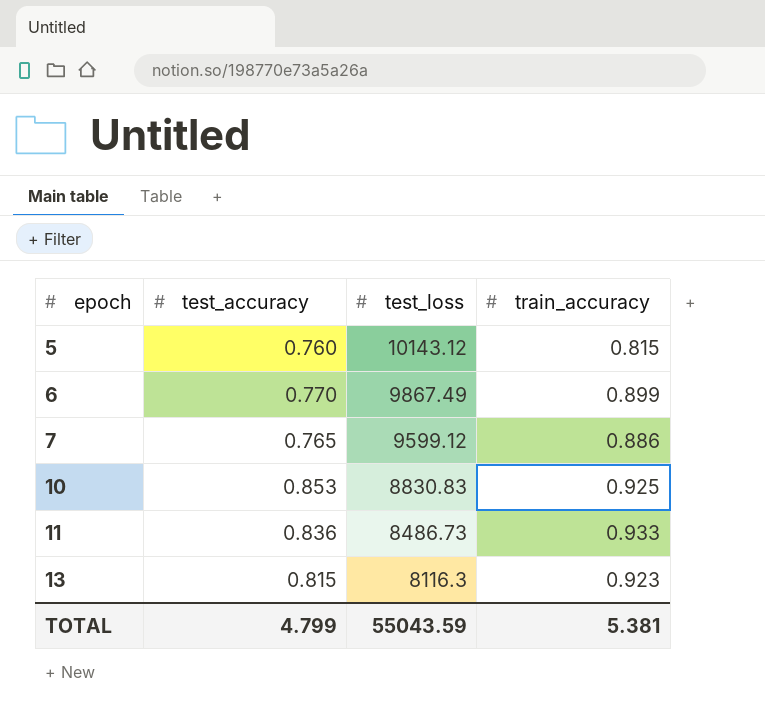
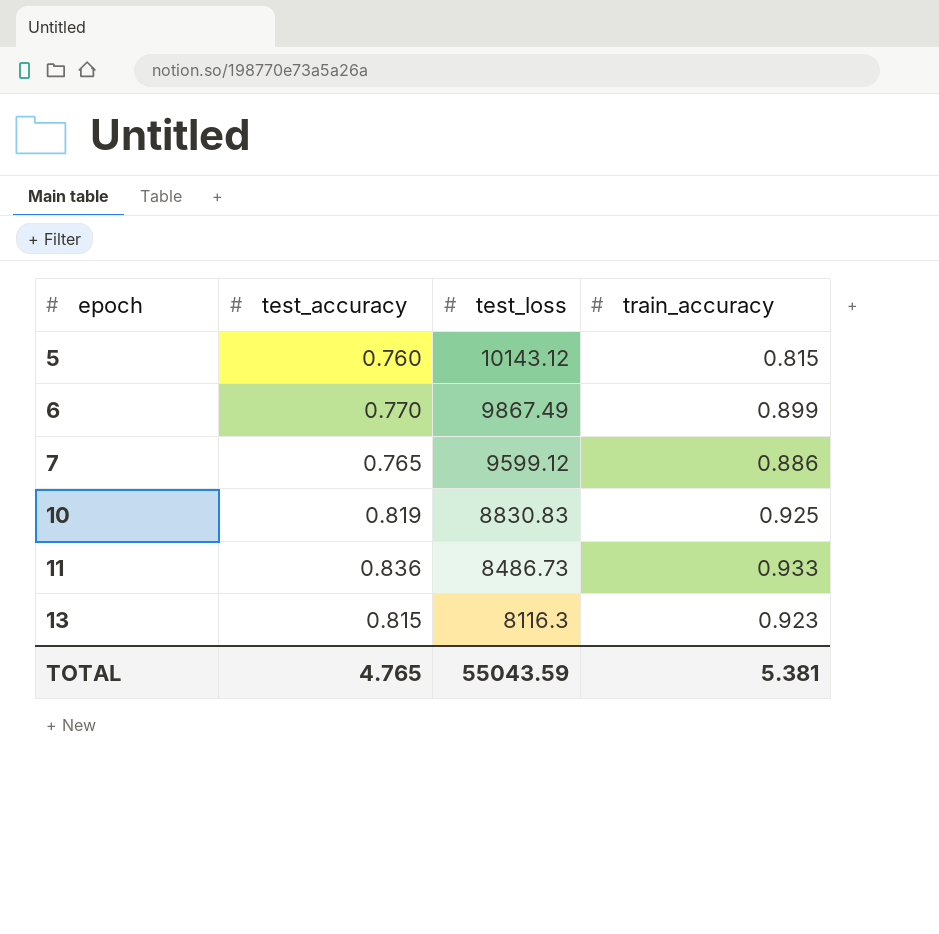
10 | test_accuracy: 0.853 -> 0.819
TOTAL | test_accuracy: 4.799 -> 4.765

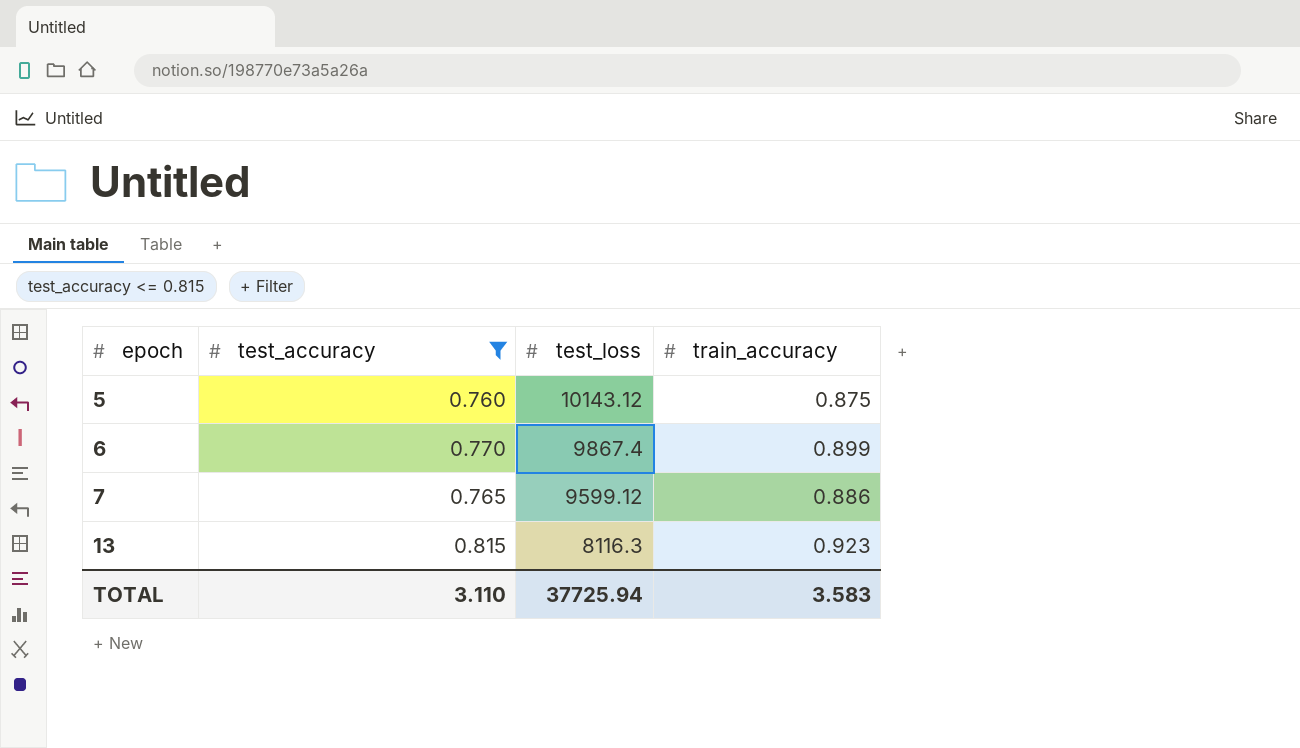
filter: none -> test_accuracy <= 0.815
5 | train_accuracy: 0.815 -> 0.875
6 | test_loss: 9867.49 -> 9867.4
TOTAL | test_accuracy: 4.765 -> 3.110
TOTAL | test_loss: 55043.59 -> 37725.94
TOTAL | train_accuracy: 5.381 -> 3.583

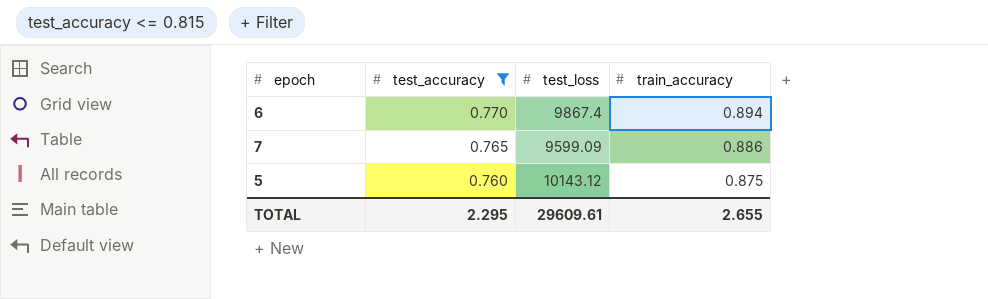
row order: epoch ascending -> test_accuracy descending
row 13: 0.815 | 8116.3 | 0.923 -> none
6 | train_accuracy: 0.899 -> 0.894
7 | test_loss: 9599.12 -> 9599.09
TOTAL | test_accuracy: 3.110 -> 2.295
TOTAL | test_loss: 37725.94 -> 29609.61
TOTAL | train_accuracy: 3.583 -> 2.655

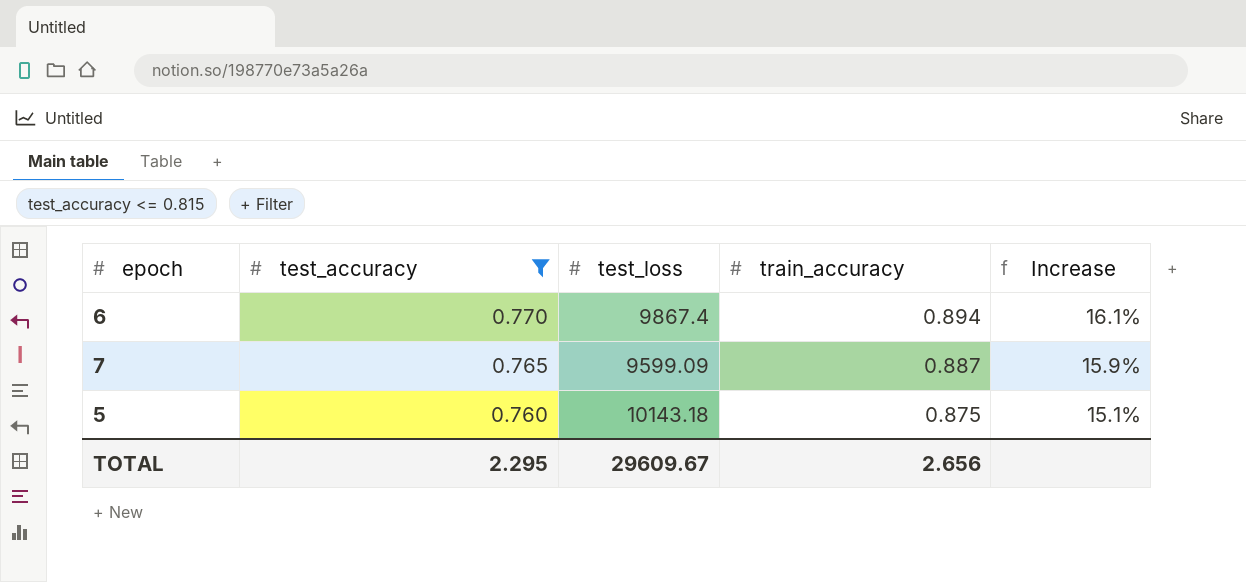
column Increase | formula: none -> ([train_accuracy] - [test_accuracy]) / [test_accuracy]
7 | train_accuracy: 0.886 -> 0.887
5 | test_loss: 10143.12 -> 10143.18
TOTAL | test_loss: 29609.61 -> 29609.67
TOTAL | train_accuracy: 2.655 -> 2.656

